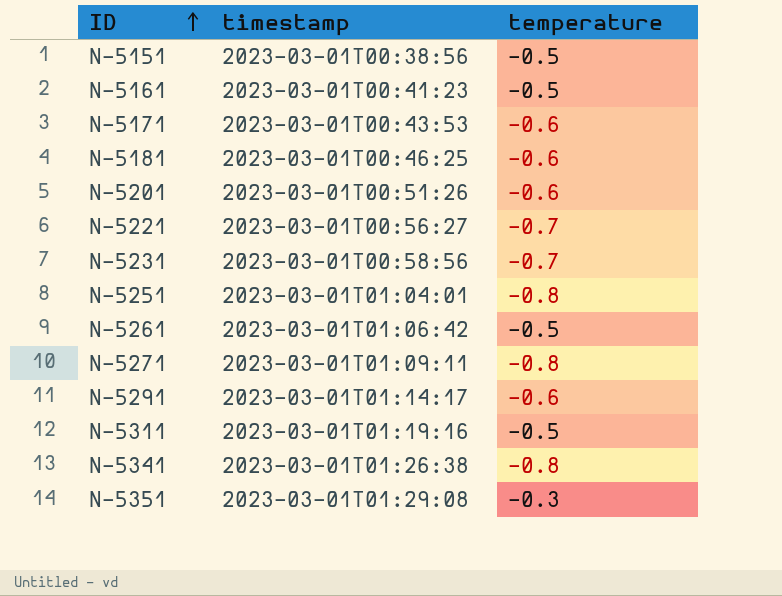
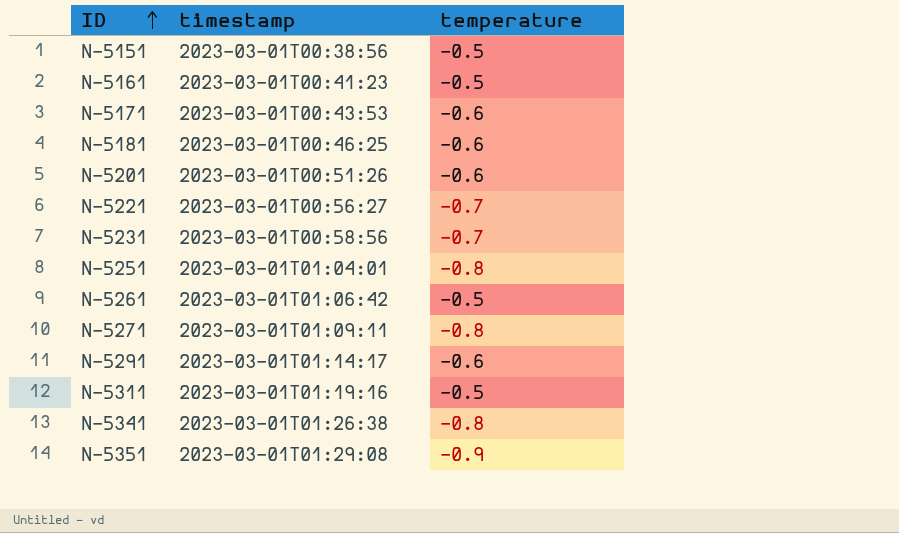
N-5351 | temperature: -0.3 -> -0.9

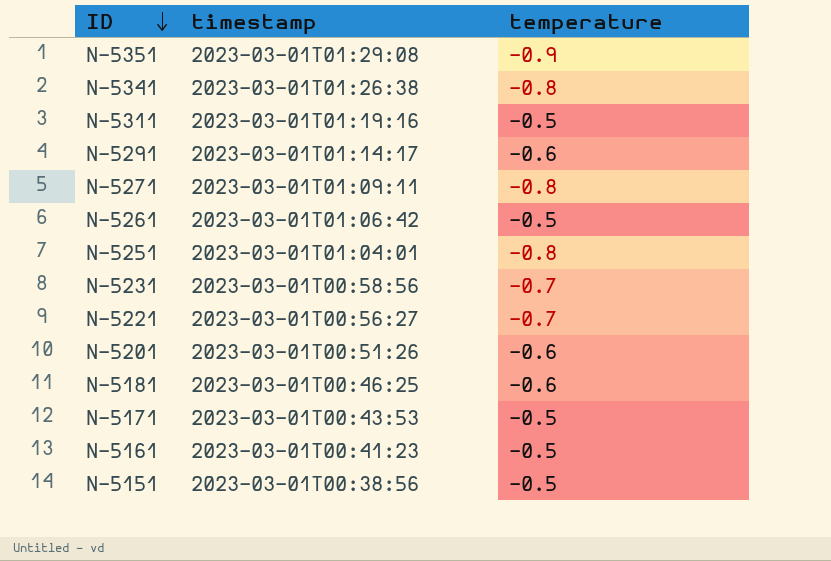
row order: ID ascending -> ID descending
N-5171 | temperature: -0.6 -> -0.5

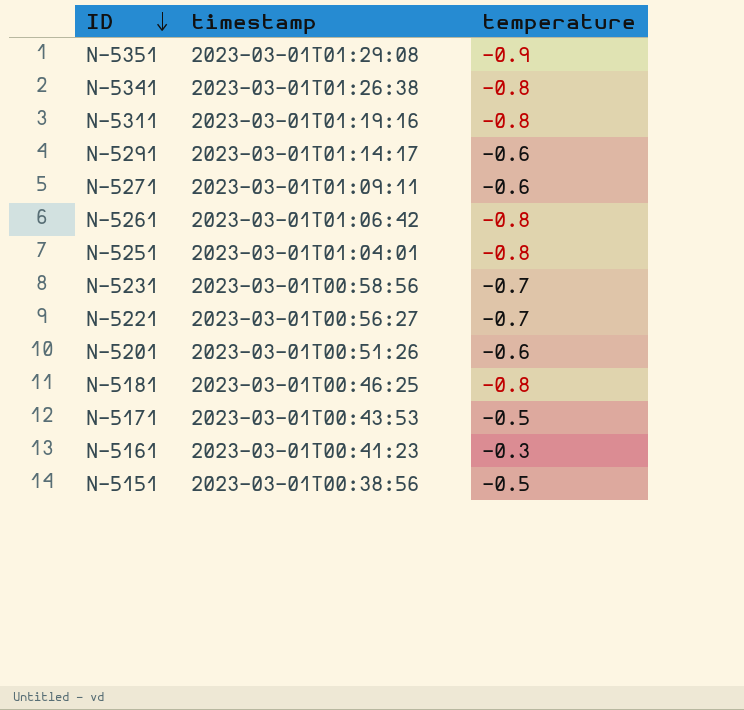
N-5311 | temperature: -0.5 -> -0.8
N-5271 | temperature: -0.8 -> -0.6
N-5261 | temperature: -0.5 -> -0.8
N-5181 | temperature: -0.6 -> -0.8
N-5161 | temperature: -0.5 -> -0.3

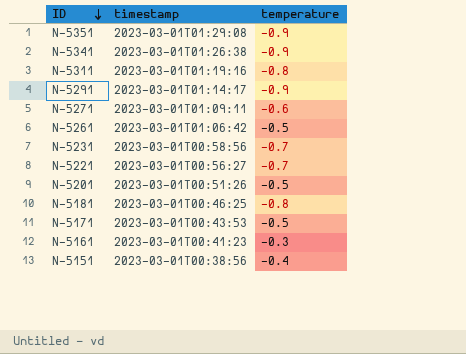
row N-5251: 2023-03-01T01:04:01 | -0.8 -> none
N-5341 | temperature: -0.8 -> -0.9
N-5291 | temperature: -0.6 -> -0.9
N-5261 | temperature: -0.8 -> -0.5
N-5201 | temperature: -0.6 -> -0.5
N-5151 | temperature: -0.5 -> -0.4

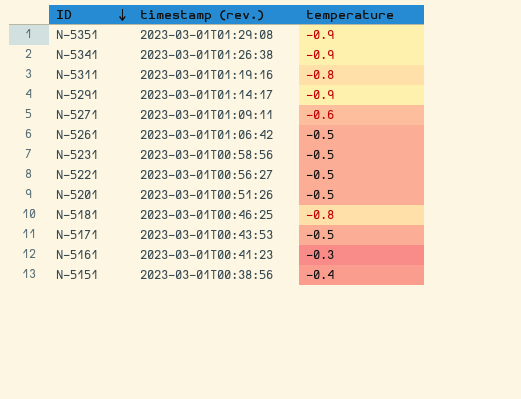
column name: timestamp -> timestamp (rev.)
N-5231 | temperature: -0.7 -> -0.5
N-5221 | temperature: -0.7 -> -0.5

